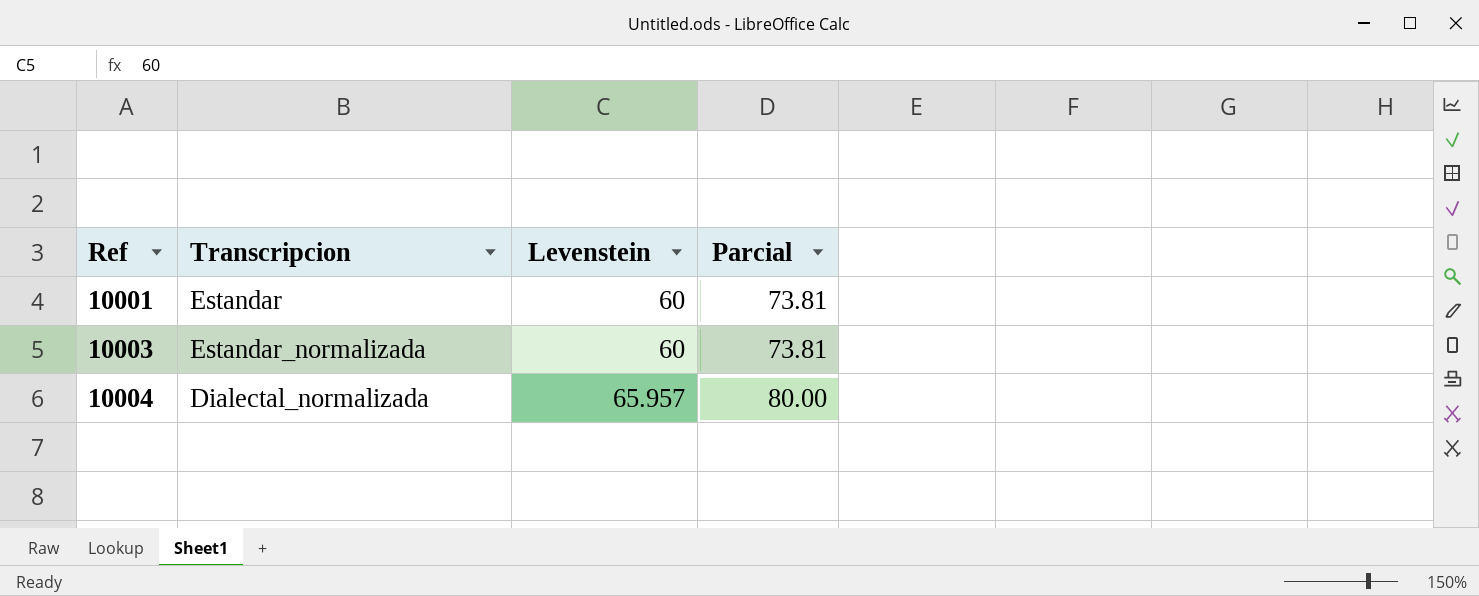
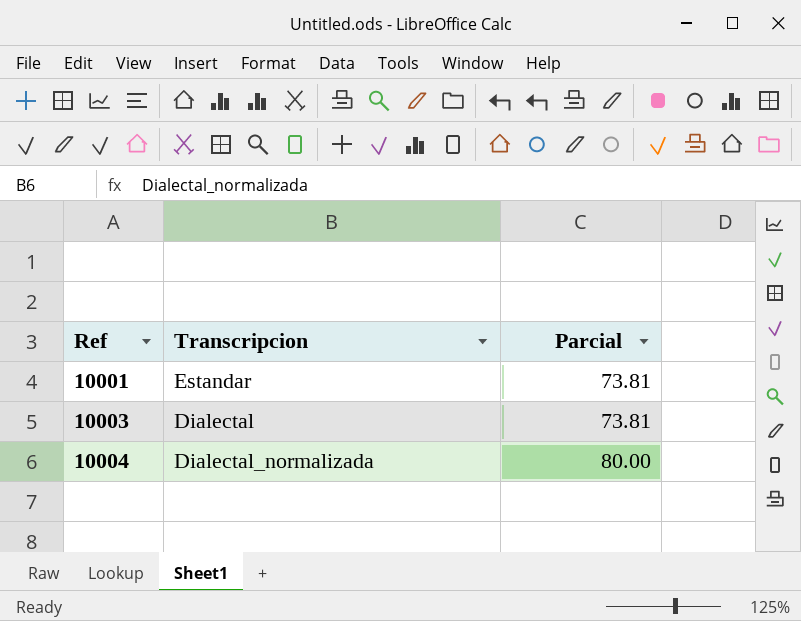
column Levenstein | position: 3 -> none
10003 | Transcripcion: Estandar_normalizada -> Dialectal

